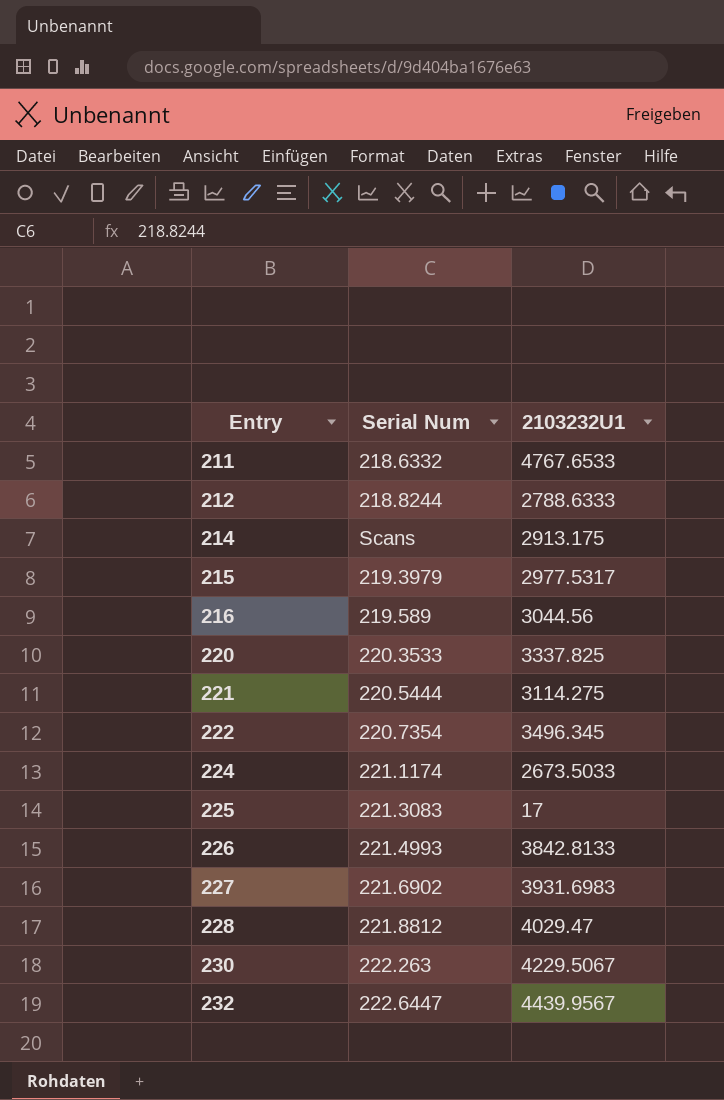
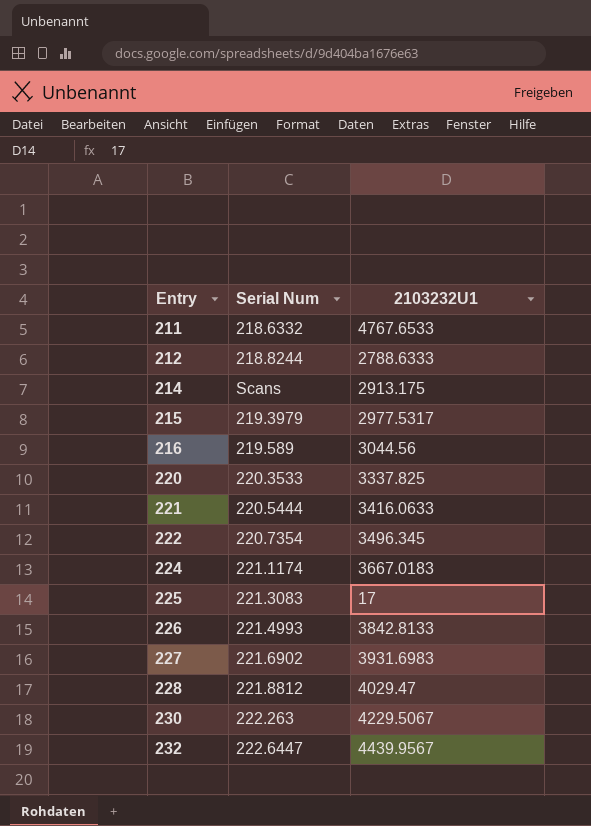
221 | 2103232U1: 3114.275 -> 3416.0633
224 | 2103232U1: 2673.5033 -> 3667.0183

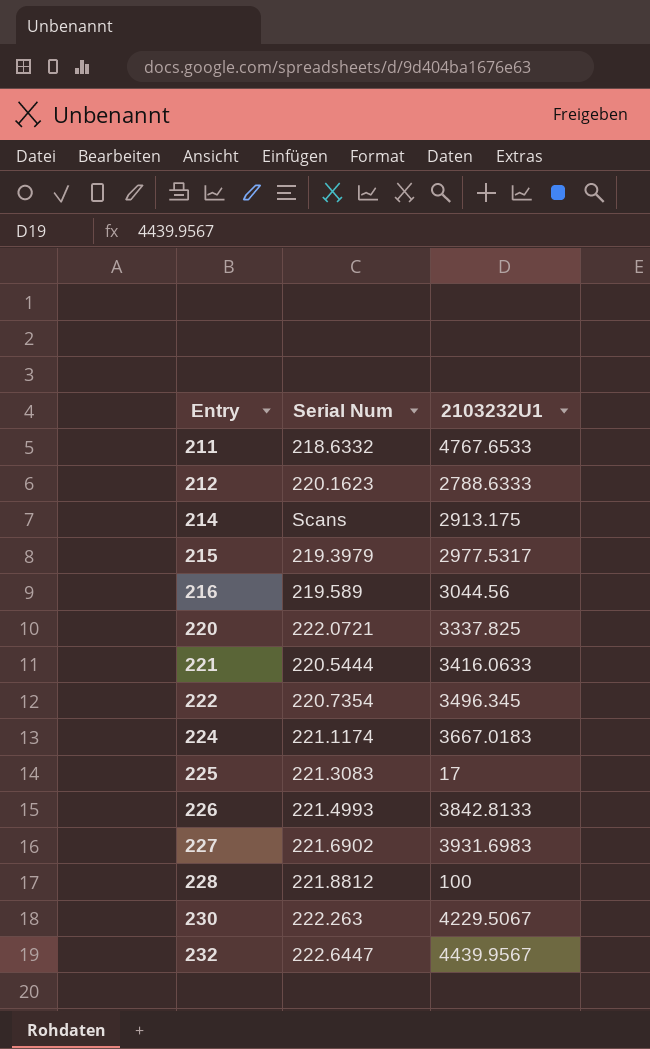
212 | Serial Num: 218.8244 -> 220.1623
220 | Serial Num: 220.3533 -> 222.0721
228 | 2103232U1: 4029.47 -> 100

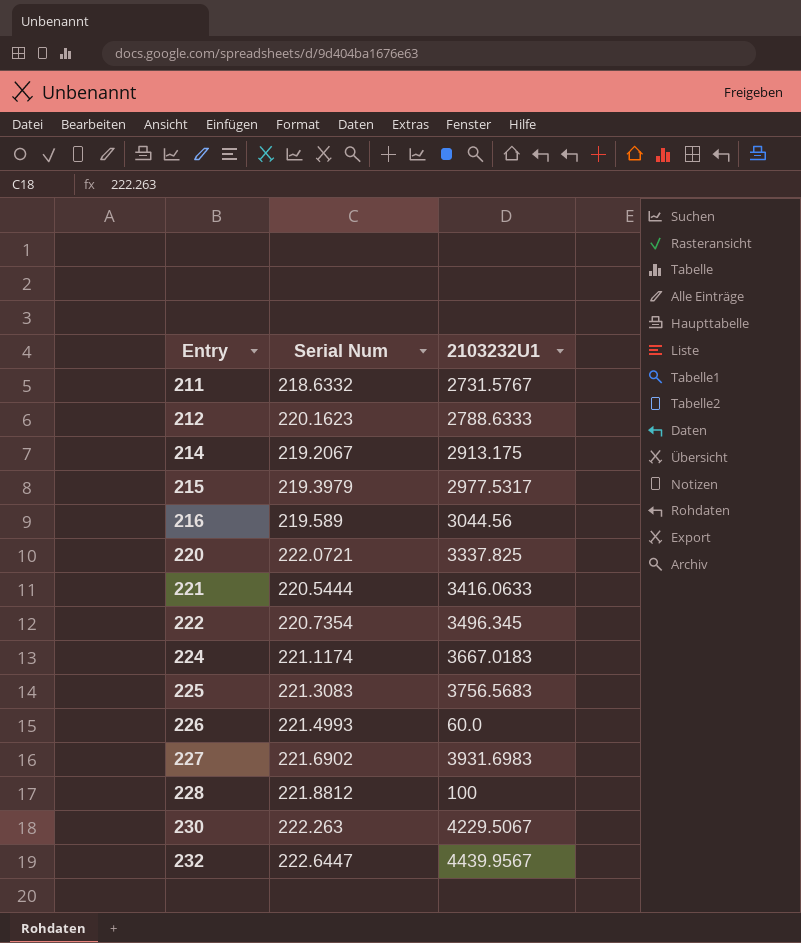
211 | 2103232U1: 4767.6533 -> 2731.5767
214 | Serial Num: Scans -> 219.2067
225 | 2103232U1: 17 -> 3756.5683
226 | 2103232U1: 3842.8133 -> 60.0

